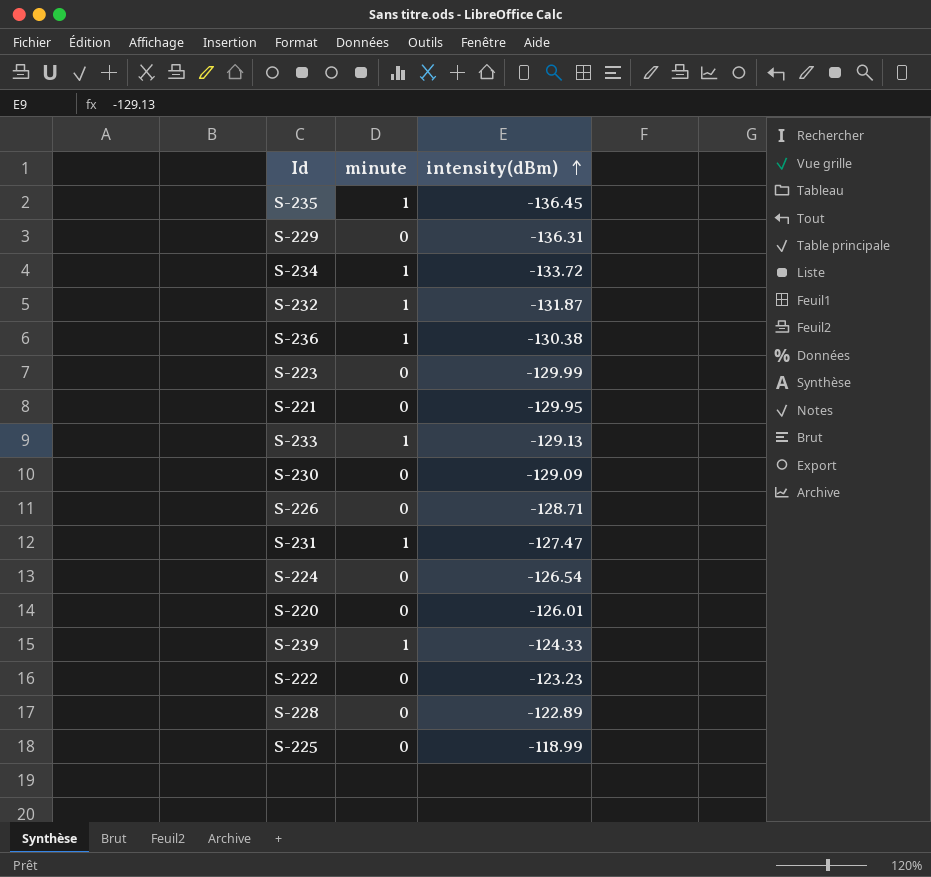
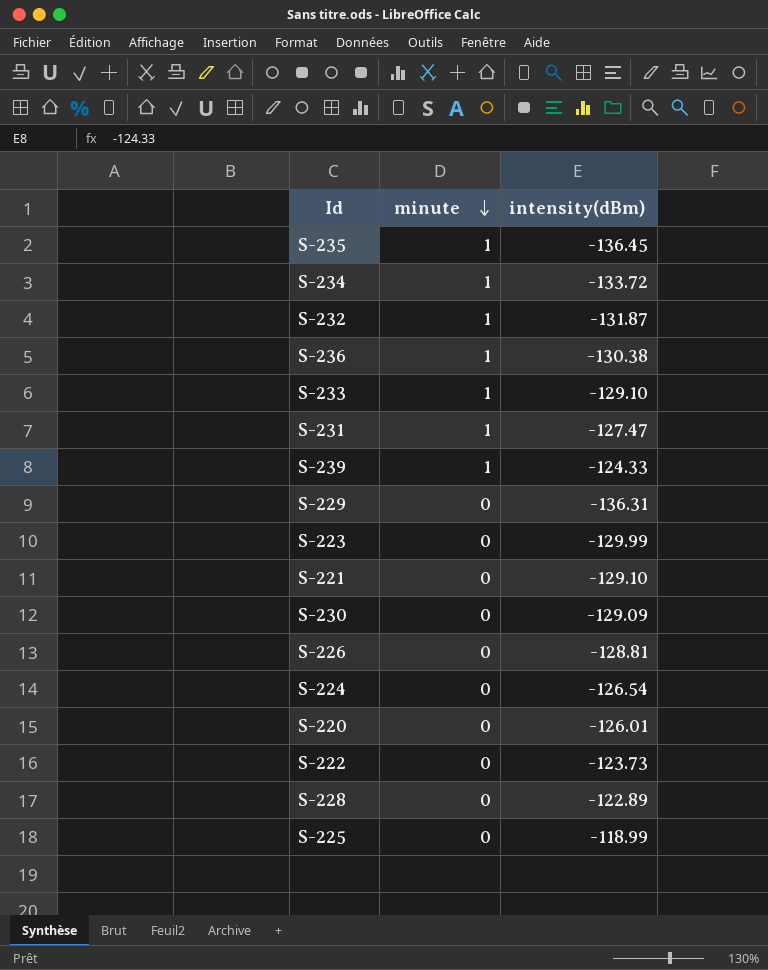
row order: intensity(dBm) ascending -> minute descending
S-233 | intensity(dBm): -129.13 -> -129.10
S-221 | intensity(dBm): -129.95 -> -129.10
S-226 | intensity(dBm): -128.71 -> -128.81
S-222 | intensity(dBm): -123.23 -> -123.73

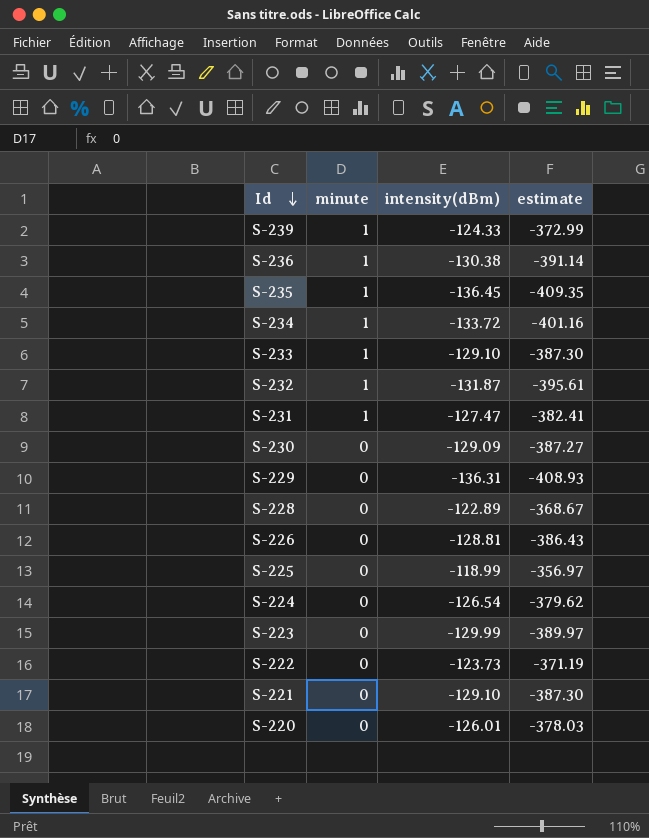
row order: minute descending -> Id descending
column estimate | formula: none -> [intensity(dBm)] * 3

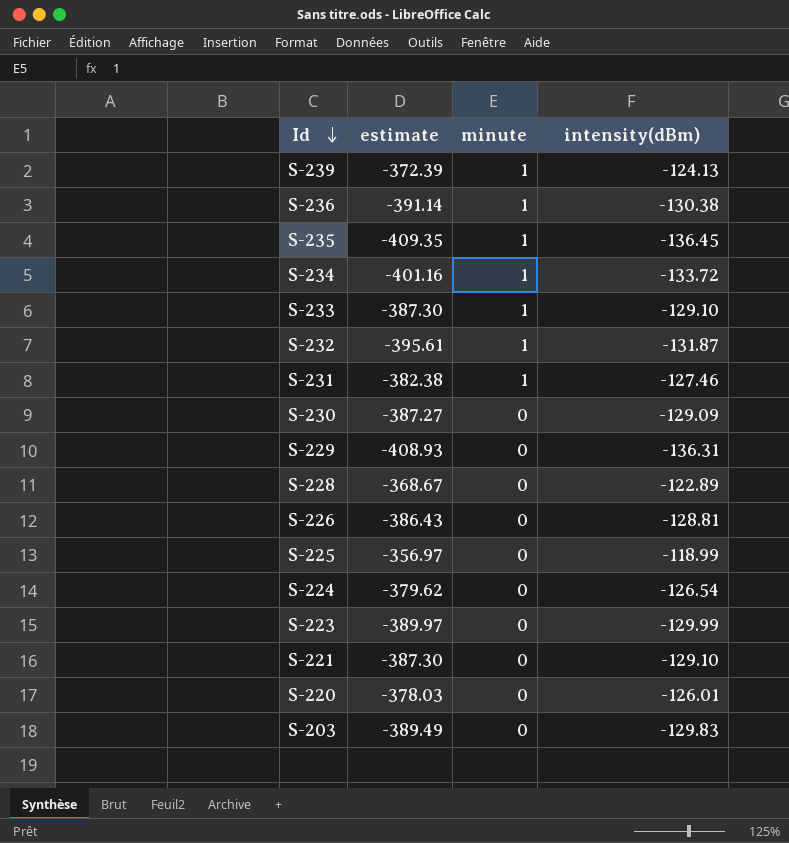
column estimate | position: 4 -> 2
row S-222: 0 | -123.73 | -371.19 -> none
S-239 | estimate: -372.99 -> -372.39
S-239 | intensity(dBm): -124.33 -> -124.13
S-231 | estimate: -382.41 -> -382.38
S-231 | intensity(dBm): -127.47 -> -127.46
row S-203: none -> -389.49 | 0 | -129.83

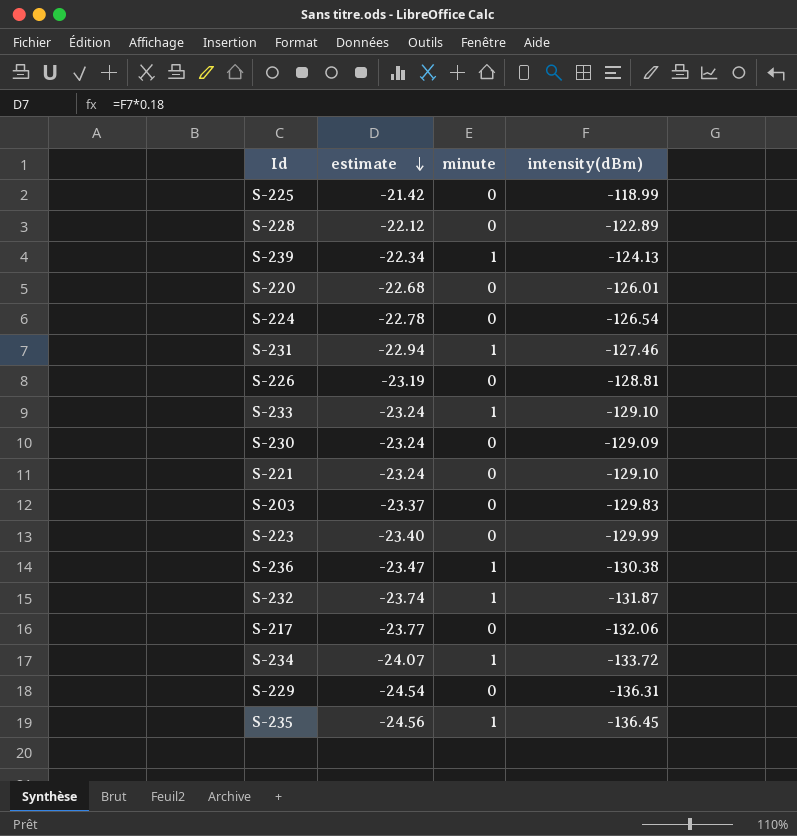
row order: Id descending -> estimate descending
column estimate | formula: [intensity(dBm)] * 3 -> [intensity(dBm)] * 0.18
row S-217: none -> -23.77 | 0 | -132.06

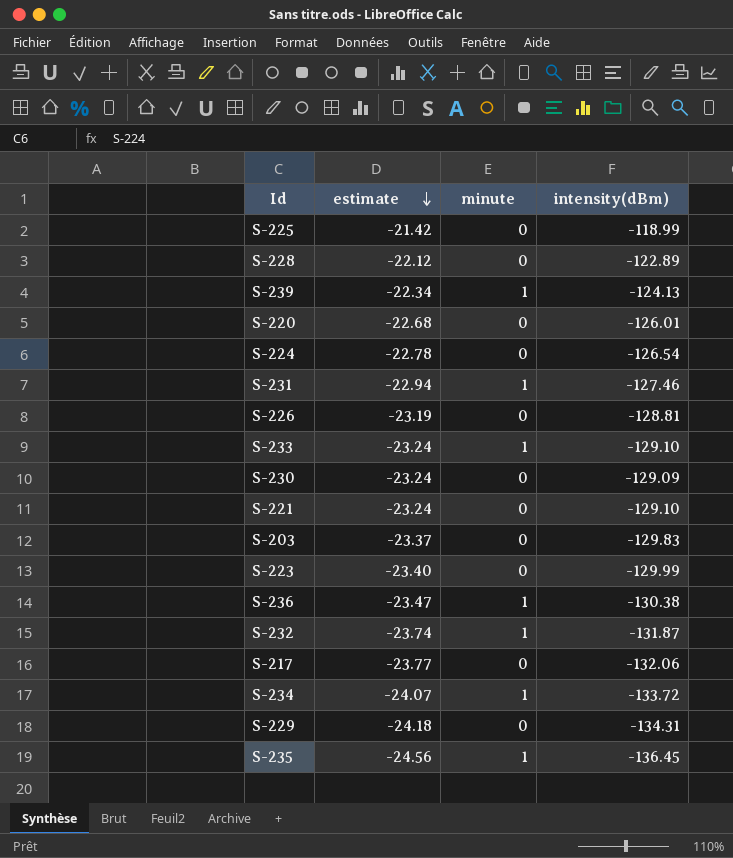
S-229 | estimate: -24.54 -> -24.18
S-229 | intensity(dBm): -136.31 -> -134.31

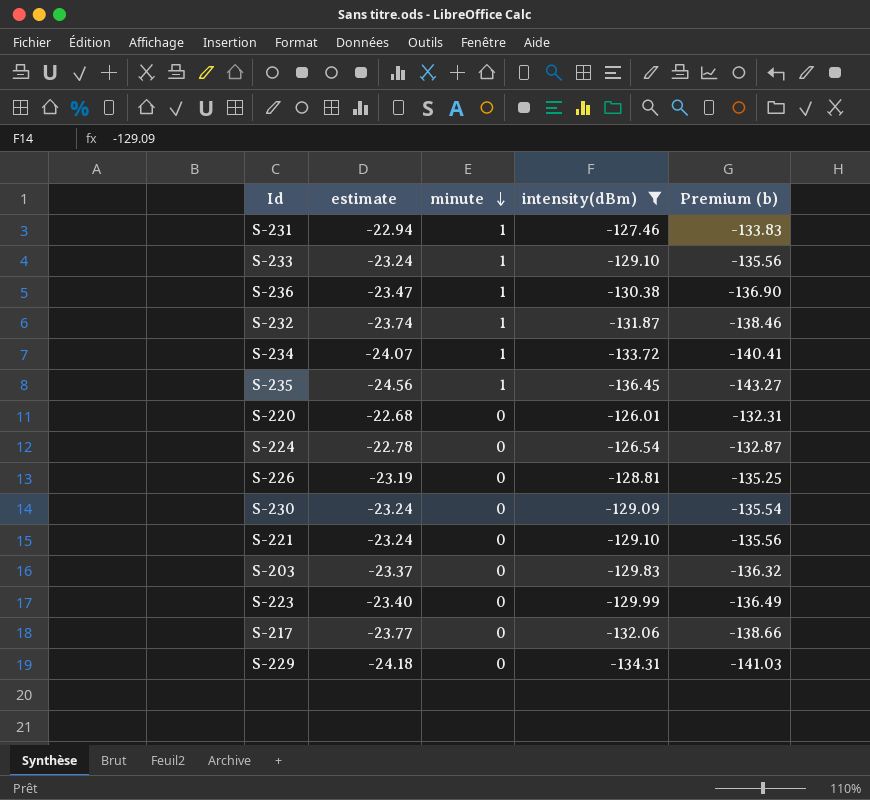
filter: none -> intensity(dBm) <= -126.01
row order: estimate descending -> minute descending
column Premium (b) | formula: none -> [intensity(dBm)] * 1.05

